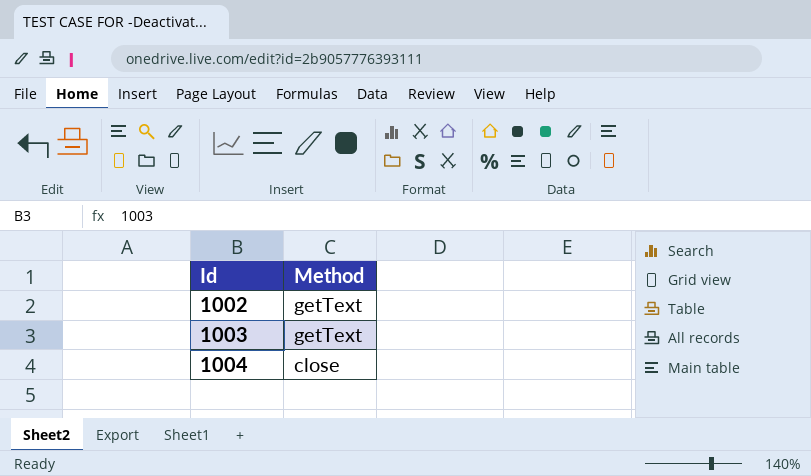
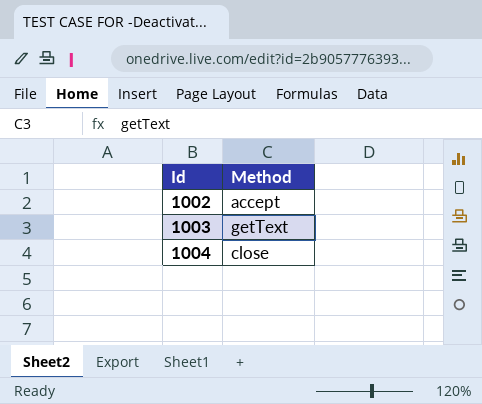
1002 | Method: getText -> accept

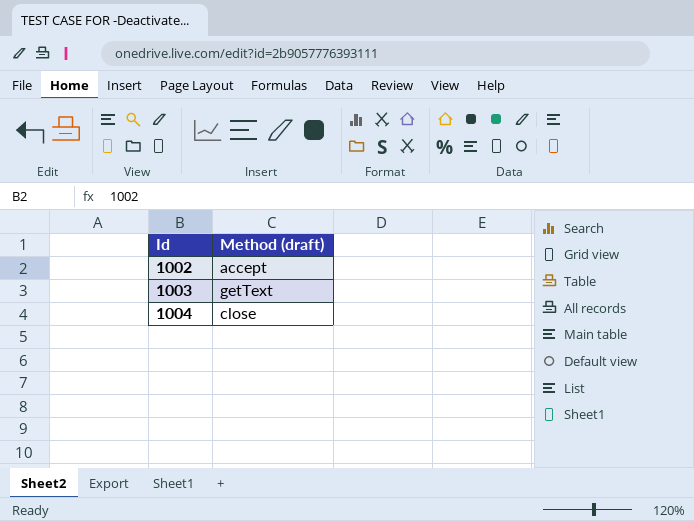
column name: Method -> Method (draft)

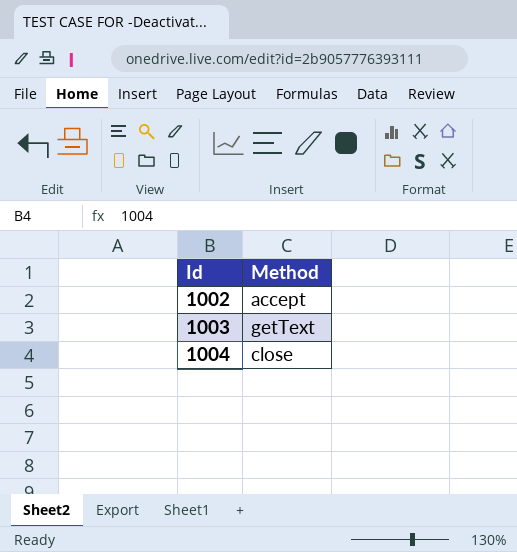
column name: Method (draft) -> Method

